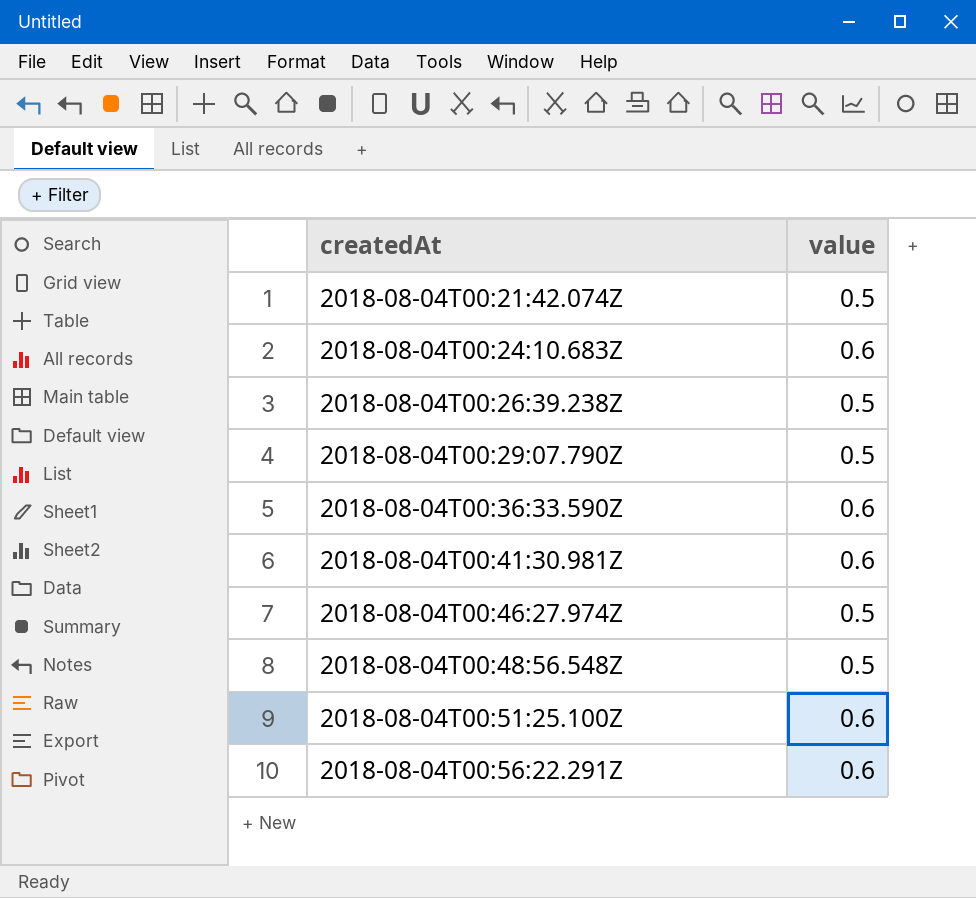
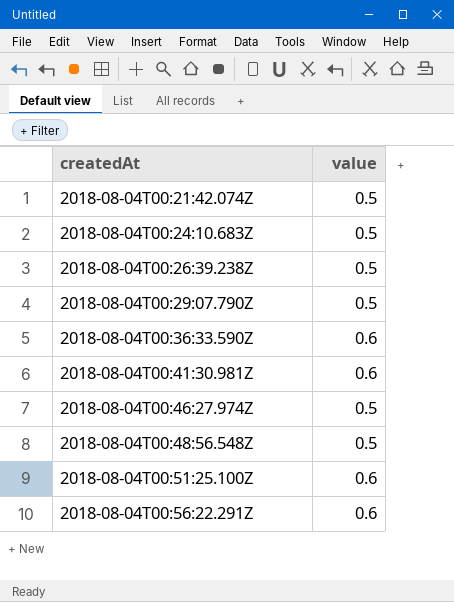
2018-08-04T00:24:10.683Z | value: 0.6 -> 0.5

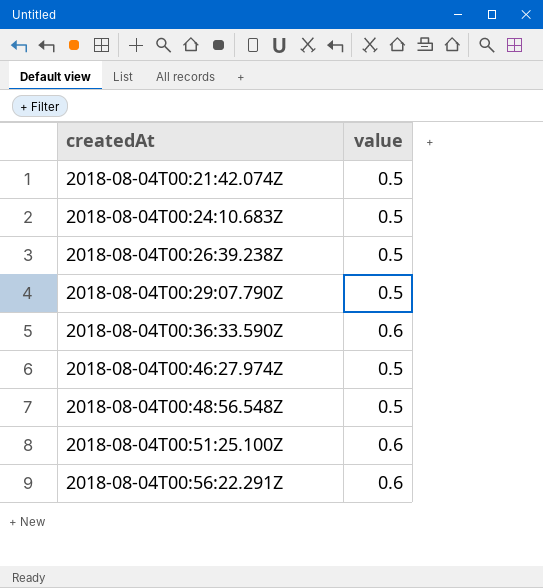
row 2018-08-04T00:41:30.981Z: 0.6 -> none

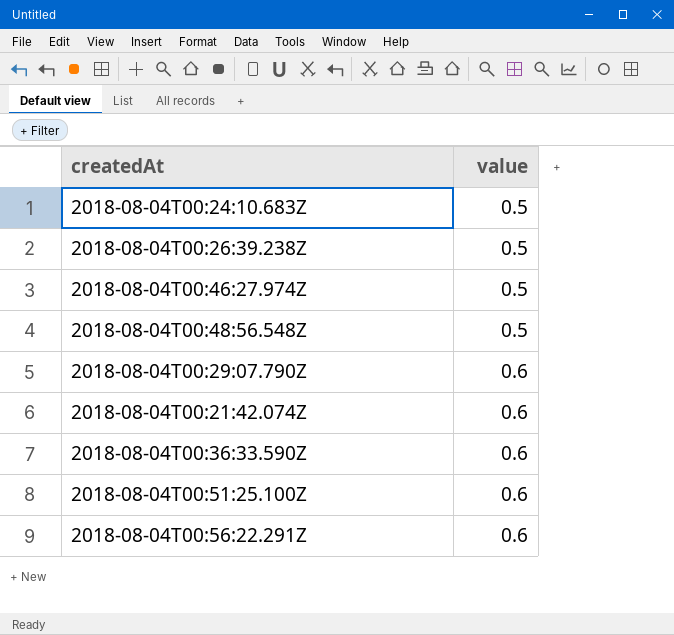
row order: createdAt ascending -> value ascending
2018-08-04T00:29:07.790Z | value: 0.5 -> 0.6
2018-08-04T00:21:42.074Z | value: 0.5 -> 0.6

